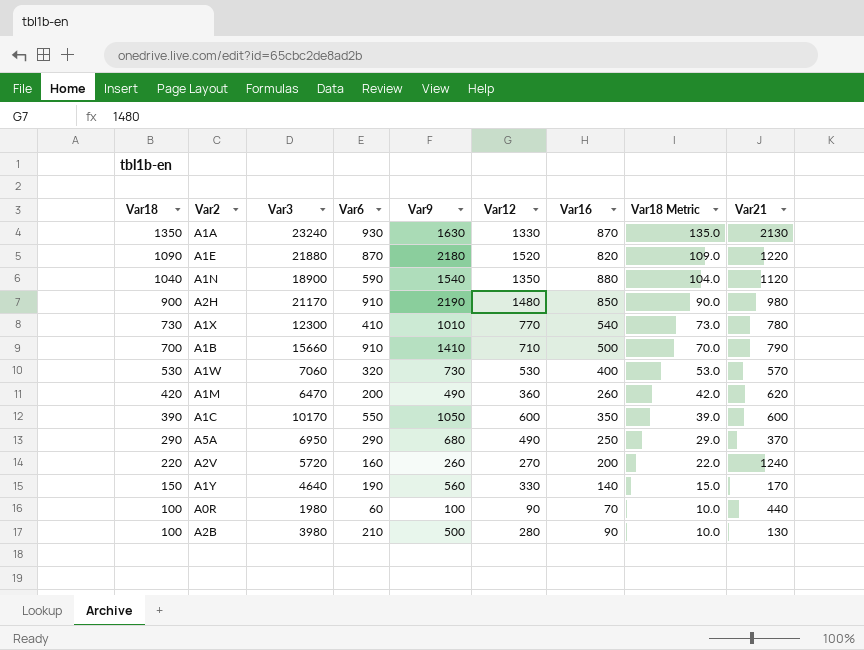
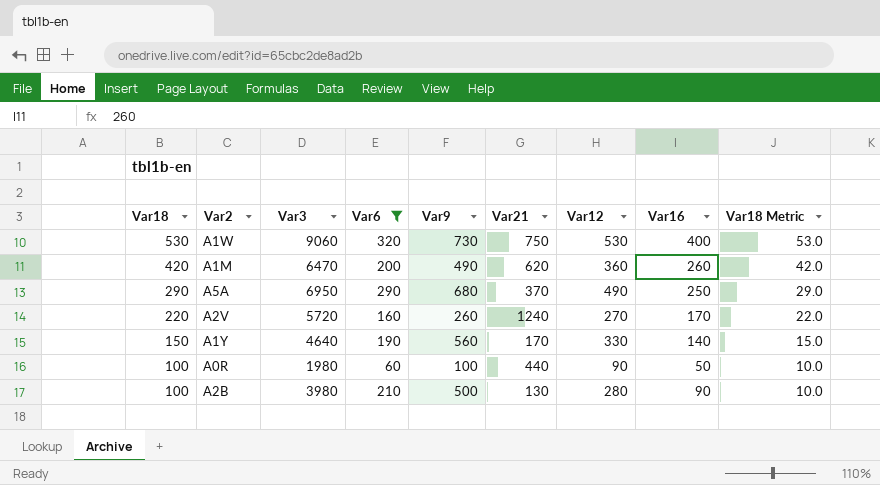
filter: none -> Var6 <= 320
column Var21 | position: 9 -> 6
A1W | Var3: 7060 -> 9060
A1W | Var21: 570 -> 750
A2V | Var16: 200 -> 170
A0R | Var16: 70 -> 50

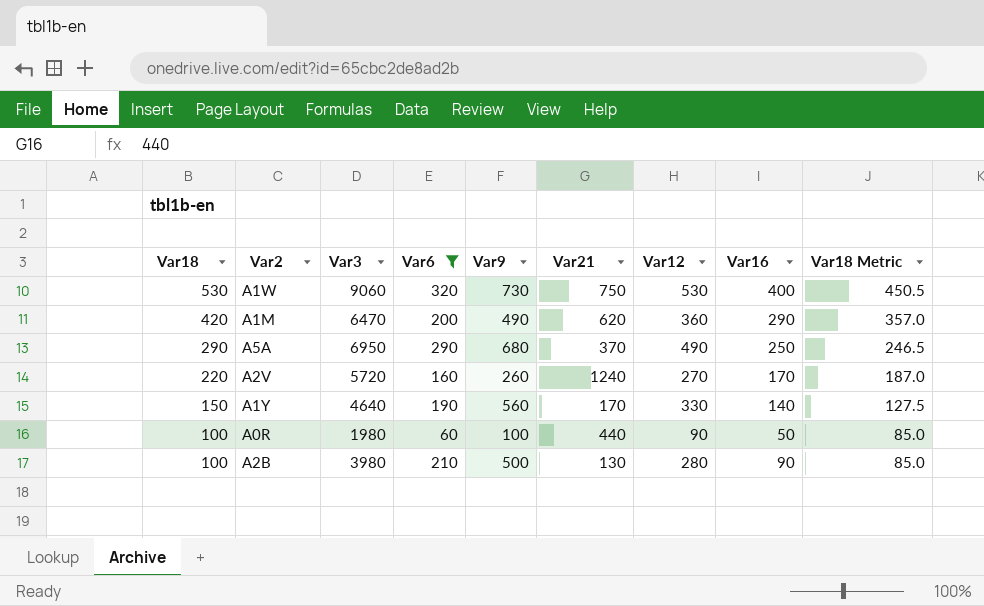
column Var18 Metric | formula: [Var18] * 0.1 -> [Var18] * 0.85
A1M | Var16: 260 -> 290

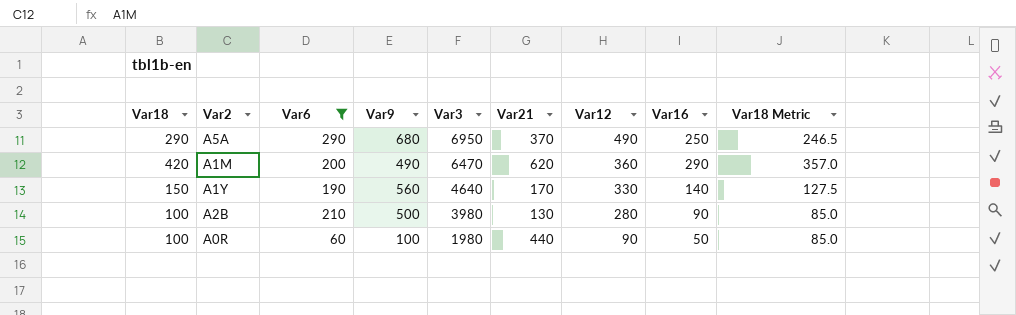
row order: Var18 descending -> Var3 descending
column Var3 | position: 3 -> 5
row A1W: 530 | 9060 | 320 | 730 | 750 | 530 | 400 | 450.5 -> none
row A2V: 220 | 5720 | 160 | 260 | 1240 | 270 | 170 | 187.0 -> none

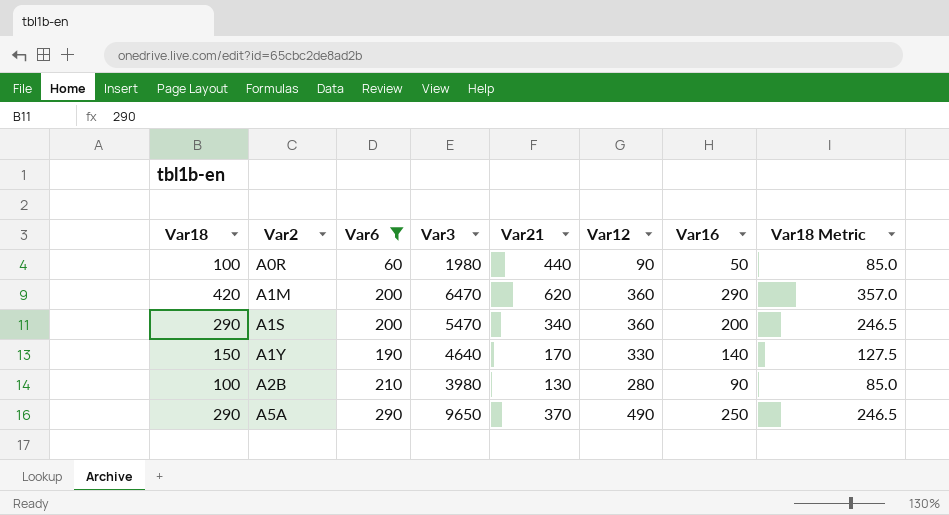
row order: Var3 descending -> Var2 ascending
column Var9 | position: 4 -> none
row A1S: none -> 290 | 200 | 5470 | 340 | 360 | 200 | 246.5
A5A | Var3: 6950 -> 9650

